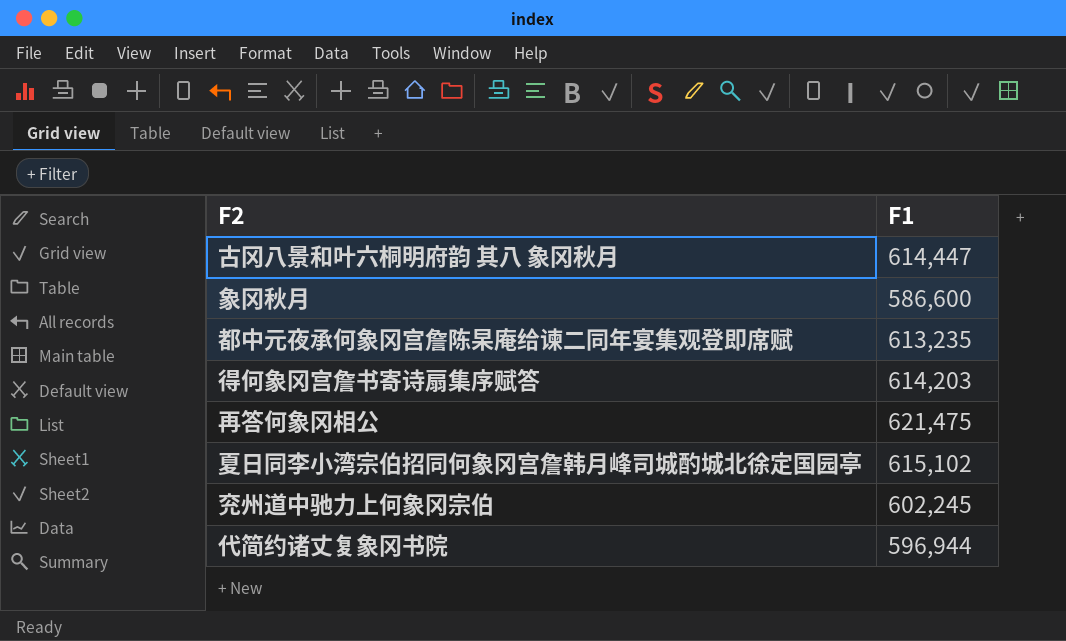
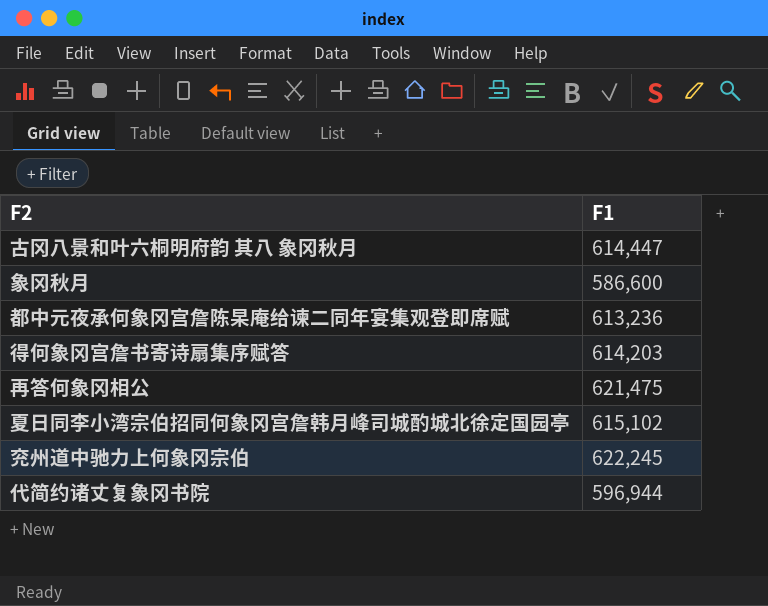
都中元夜承何象冈宫詹陈杲庵给谏二同年宴集观登即席赋 | F1: 613,235 -> 613,236
兖州道中驰力上何象冈宗伯 | F1: 602,245 -> 622,245

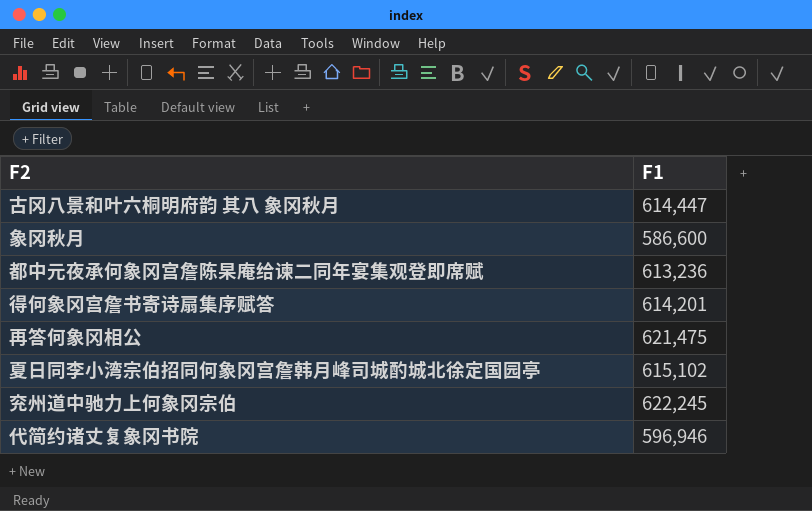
得何象冈宫詹书寄诗扇集序赋答 | F1: 614,203 -> 614,201
代简约诸丈复象冈书院 | F1: 596,944 -> 596,946

